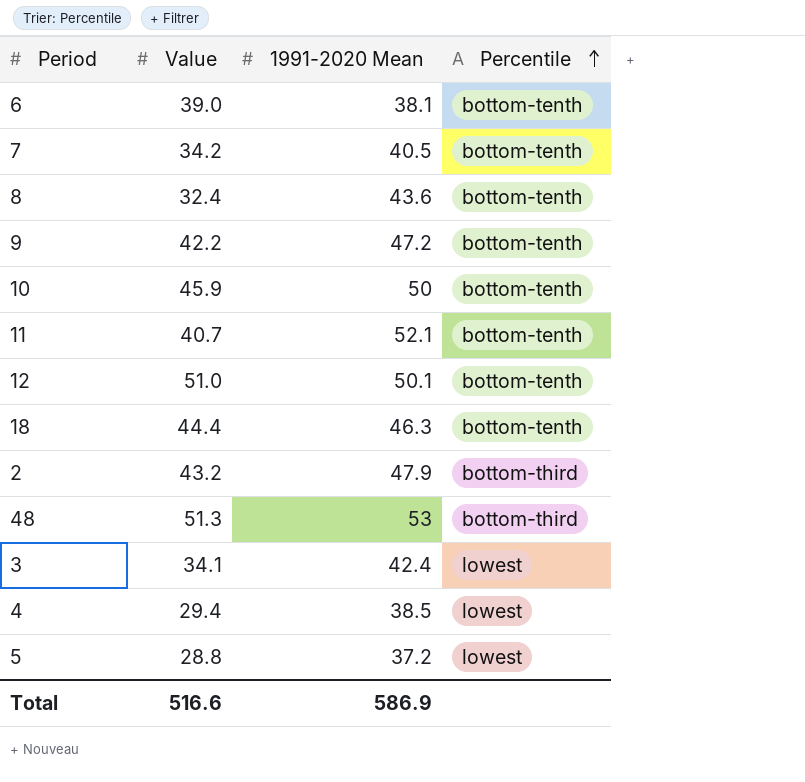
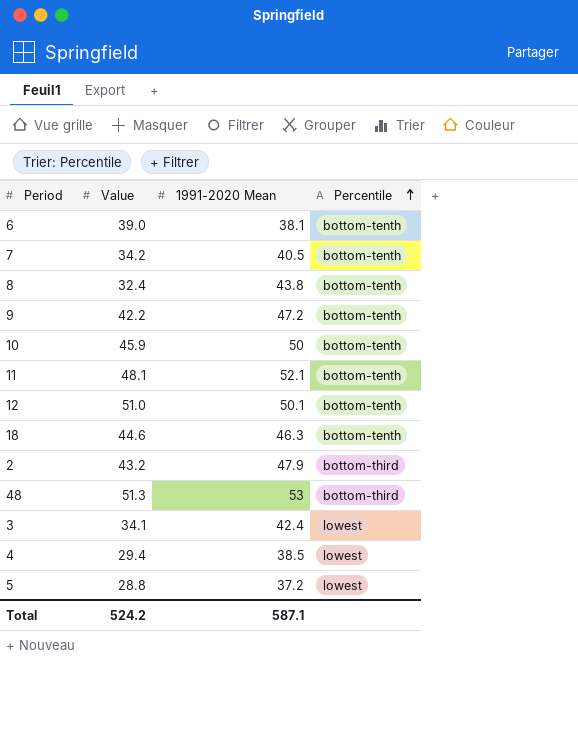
8 | 1991-2020 Mean: 43.6 -> 43.8
11 | Value: 40.7 -> 48.1
18 | Value: 44.4 -> 44.6
Total | Value: 516.6 -> 524.2
Total | 1991-2020 Mean: 586.9 -> 587.1

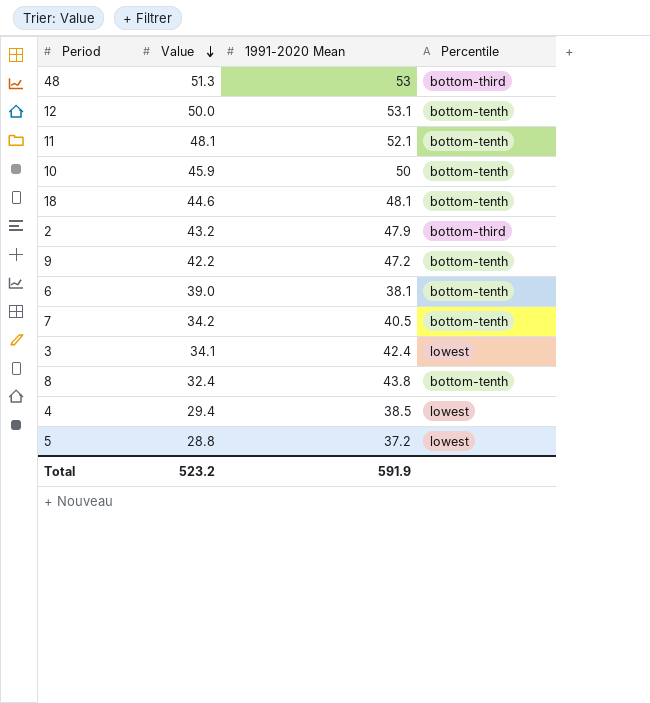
row order: Percentile ascending -> Value descending
12 | Value: 51.0 -> 50.0
12 | 1991-2020 Mean: 50.1 -> 53.1
18 | 1991-2020 Mean: 46.3 -> 48.1
Total | Value: 524.2 -> 523.2
Total | 1991-2020 Mean: 587.1 -> 591.9

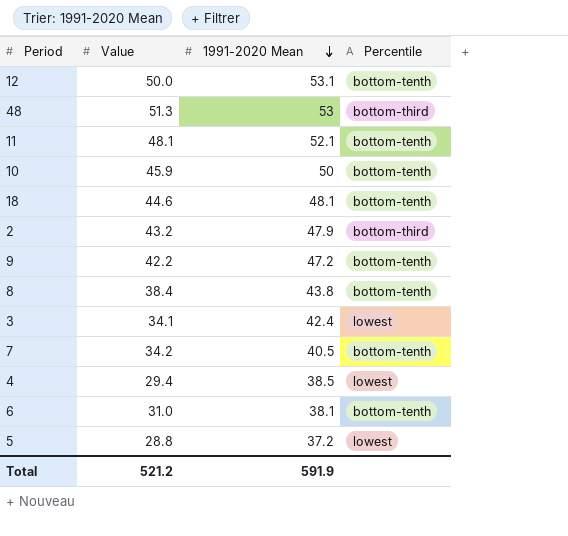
row order: Value descending -> 1991-2020 Mean descending
8 | Value: 32.4 -> 38.4
6 | Value: 39.0 -> 31.0
Total | Value: 523.2 -> 521.2

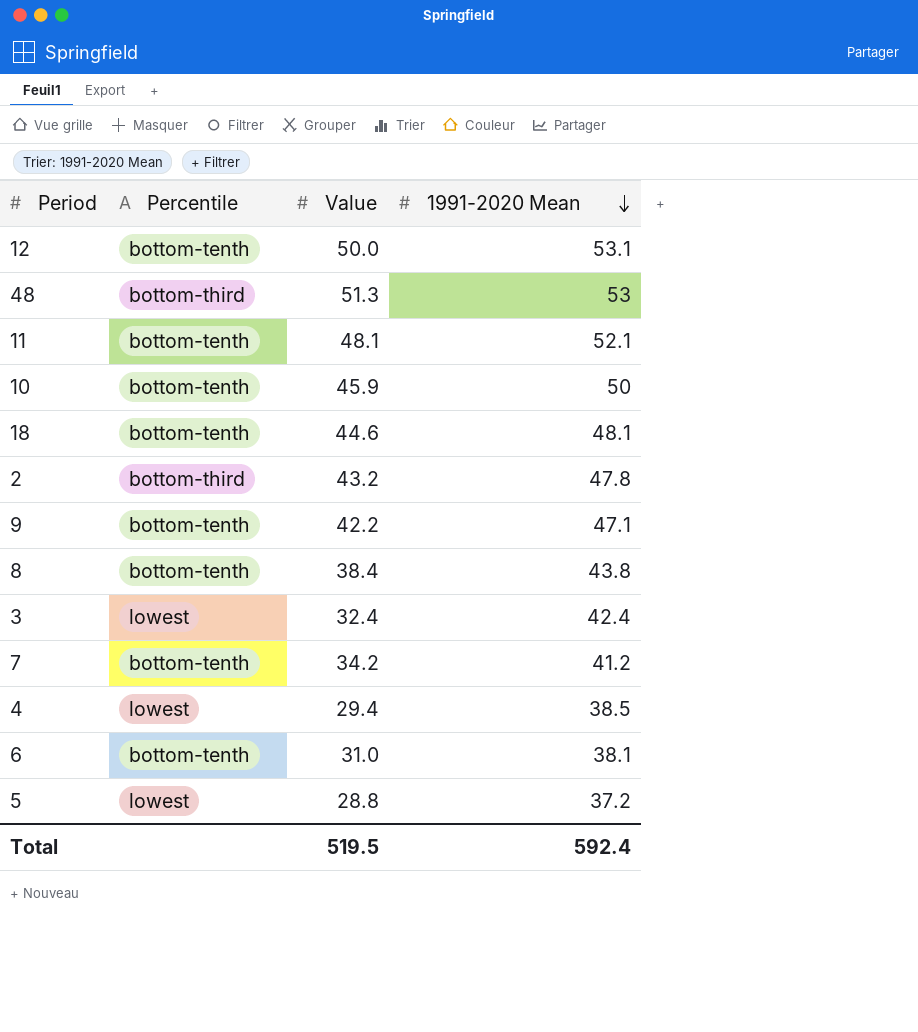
column Percentile | position: 4 -> 2
2 | 1991-2020 Mean: 47.9 -> 47.8
9 | 1991-2020 Mean: 47.2 -> 47.1
3 | Value: 34.1 -> 32.4
7 | 1991-2020 Mean: 40.5 -> 41.2
Total | Value: 521.2 -> 519.5
Total | 1991-2020 Mean: 591.9 -> 592.4

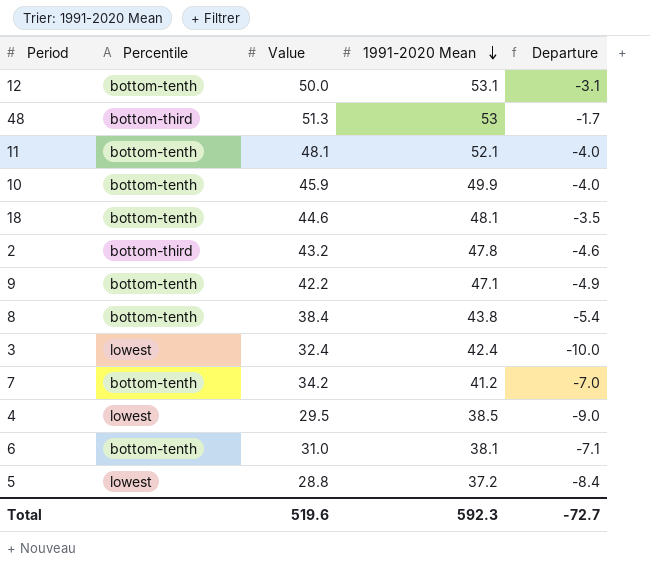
column Departure | formula: none -> [Value] - [1991-2020 Mean]
10 | 1991-2020 Mean: 50 -> 49.9
4 | Value: 29.4 -> 29.5
Total | Value: 519.5 -> 519.6
Total | 1991-2020 Mean: 592.4 -> 592.3

